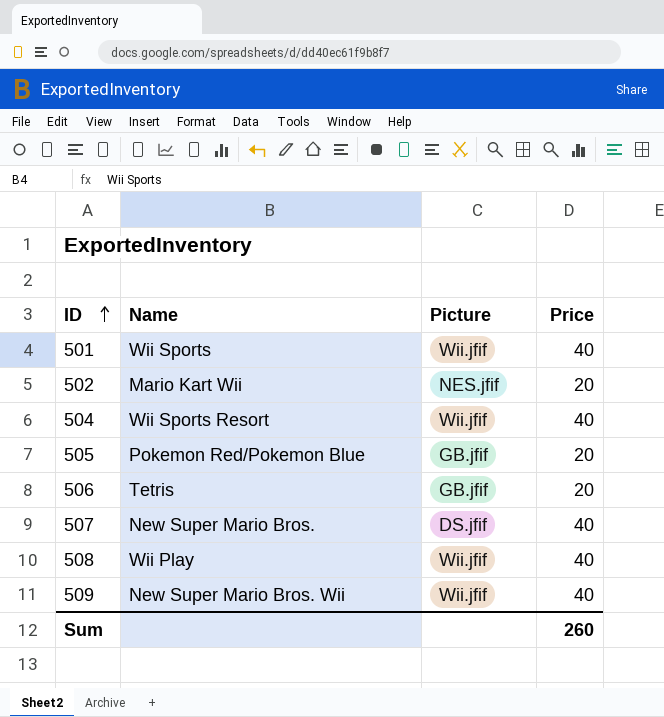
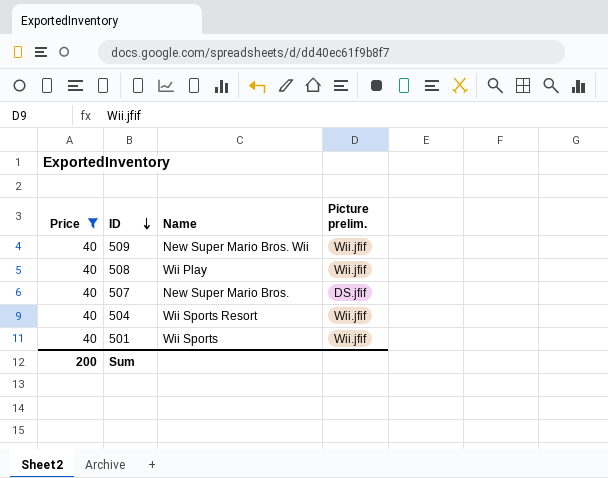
filter: none -> Price = 40
row order: ID ascending -> ID descending
column Price | position: 4 -> 1
column name: Picture -> Picture prelim.
Sum | Price: 260 -> 200

